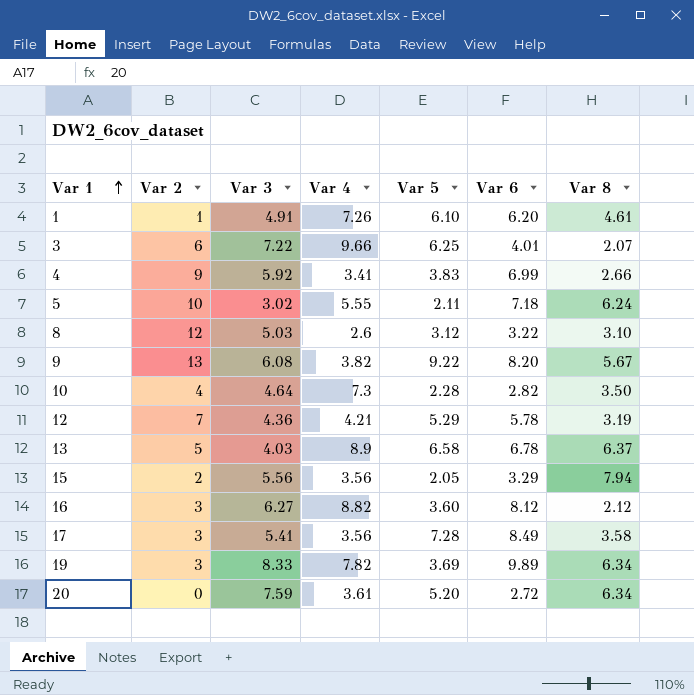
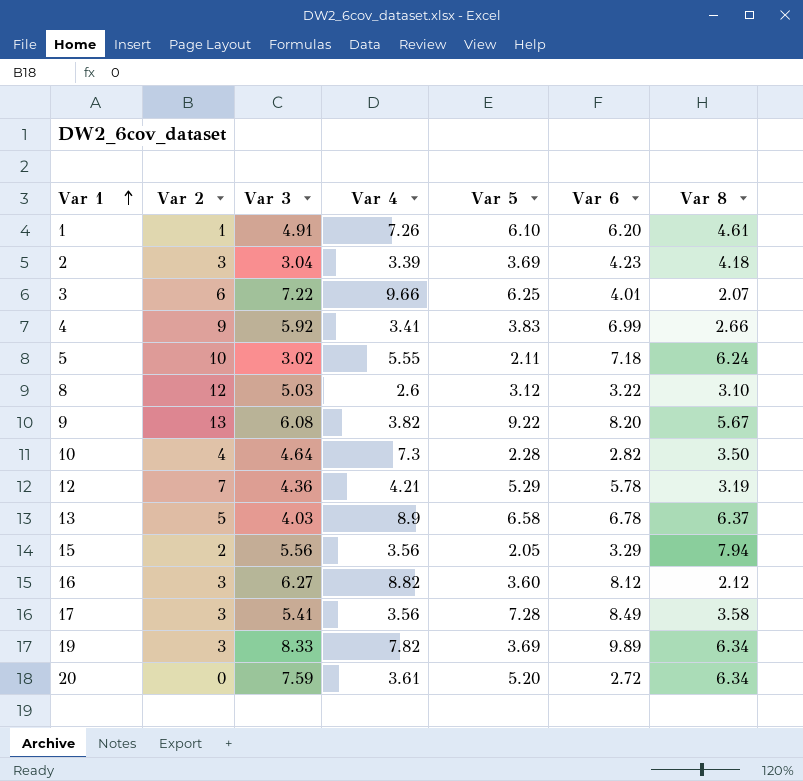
row 2: none -> 3 | 3.04 | 3.39 | 3.69 | 4.23 | 4.18

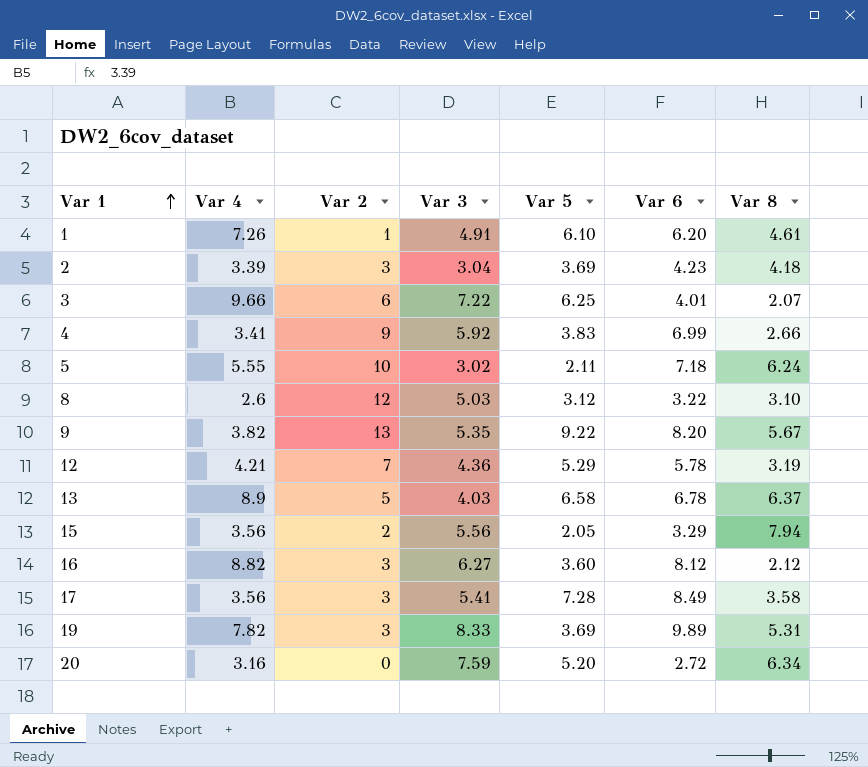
column Var 4 | position: 4 -> 2
row 10: 4 | 4.64 | 7.3 | 2.28 | 2.82 | 3.50 -> none
9 | Var 3: 6.08 -> 5.35
19 | Var 8: 6.34 -> 5.31
20 | Var 4: 3.61 -> 3.16

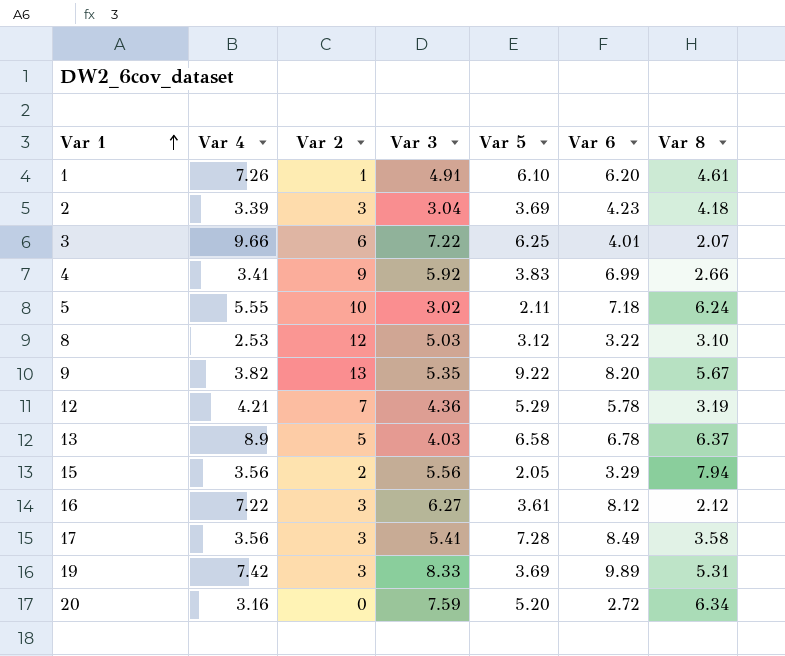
8 | Var 4: 2.6 -> 2.53
16 | Var 4: 8.82 -> 7.22
16 | Var 5: 3.60 -> 3.61
19 | Var 4: 7.82 -> 7.42

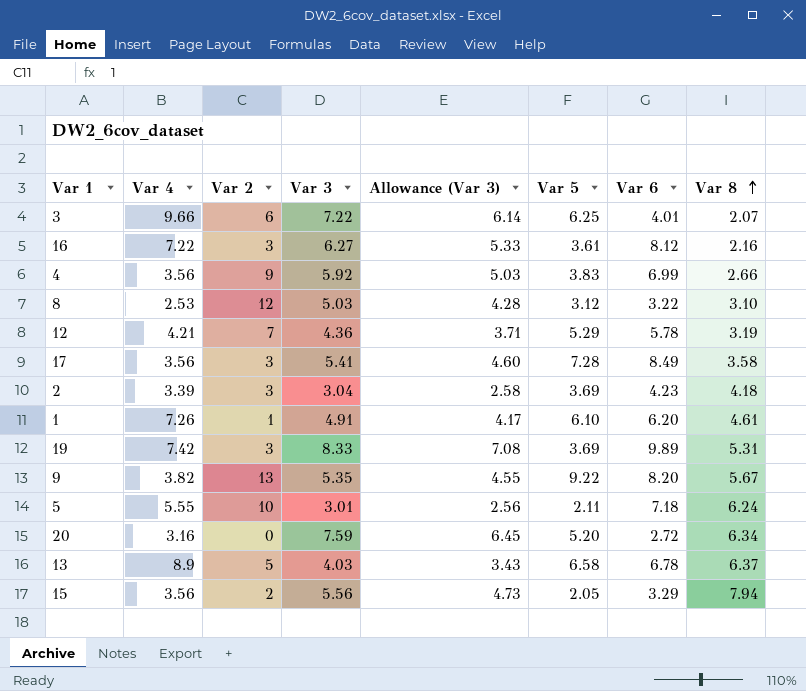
row order: Var 1 ascending -> Var 8 ascending
column Allowance (Var 3) | formula: none -> [Var 3] * 0.85
16 | Var 8: 2.12 -> 2.16
4 | Var 4: 3.41 -> 3.56
5 | Var 3: 3.02 -> 3.01

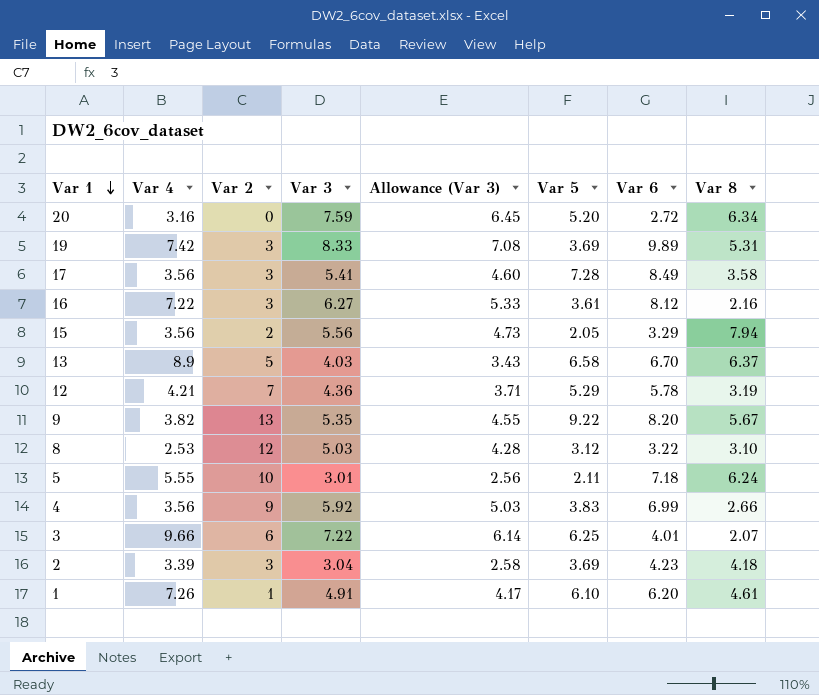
row order: Var 8 ascending -> Var 1 descending
13 | Var 6: 6.78 -> 6.70

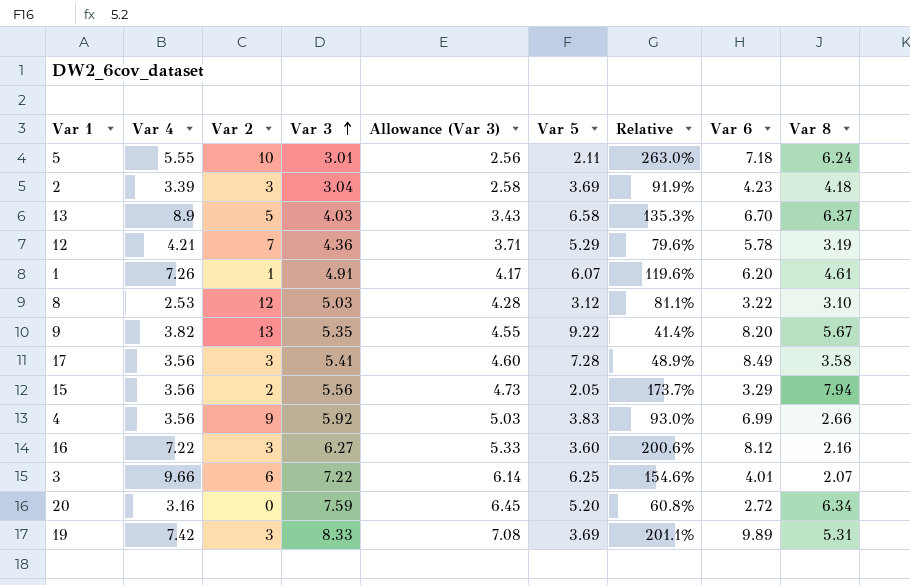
row order: Var 1 descending -> Var 3 ascending
column Relative | formula: none -> [Var 4] / [Var 5]
1 | Var 5: 6.10 -> 6.07
16 | Var 5: 3.61 -> 3.60

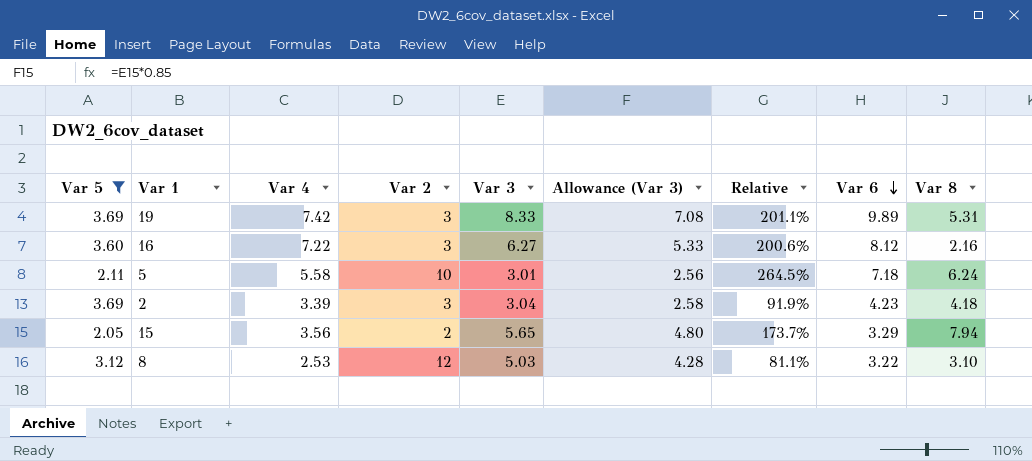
filter: none -> Var 5 <= 3.69
row order: Var 3 ascending -> Var 6 descending
column Var 5 | position: 6 -> 1
5 | Var 4: 5.55 -> 5.58
5 | Relative: 263.0% -> 264.5%
15 | Var 3: 5.56 -> 5.65
15 | Allowance (Var 3): 4.73 -> 4.80

